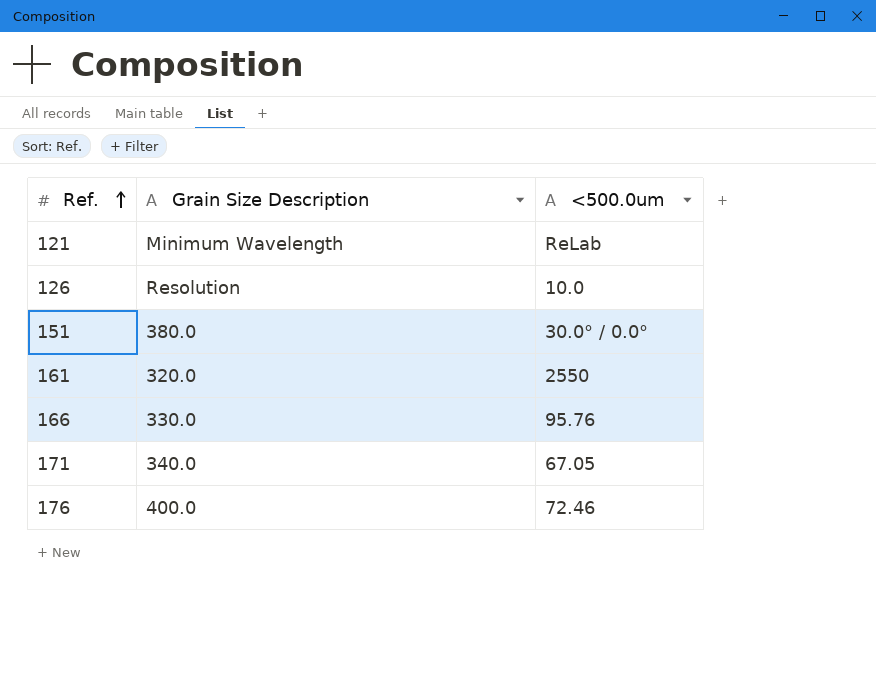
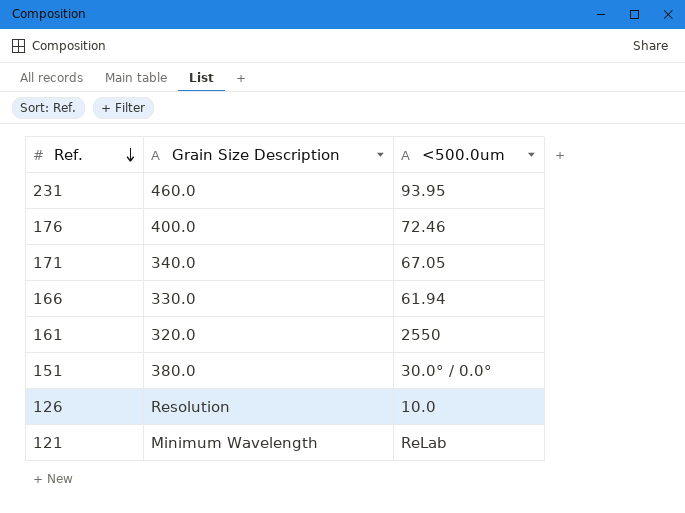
row order: Ref. ascending -> Ref. descending
row 231: none -> 460.0 | 93.95
166 | <500.0um: 95.76 -> 61.94

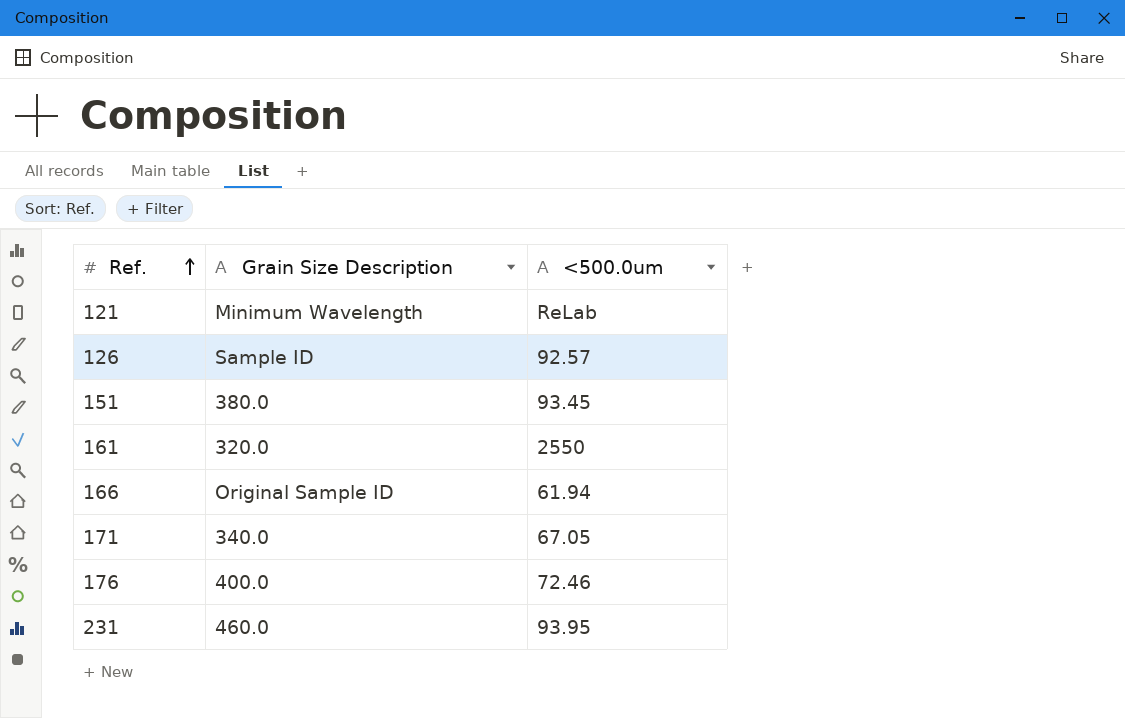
row order: Ref. descending -> Ref. ascending
126 | Grain Size Description: Resolution -> Sample ID
126 | <500.0um: 10.0 -> 92.57
151 | <500.0um: 30.0° / 0.0° -> 93.45
166 | Grain Size Description: 330.0 -> Original Sample ID

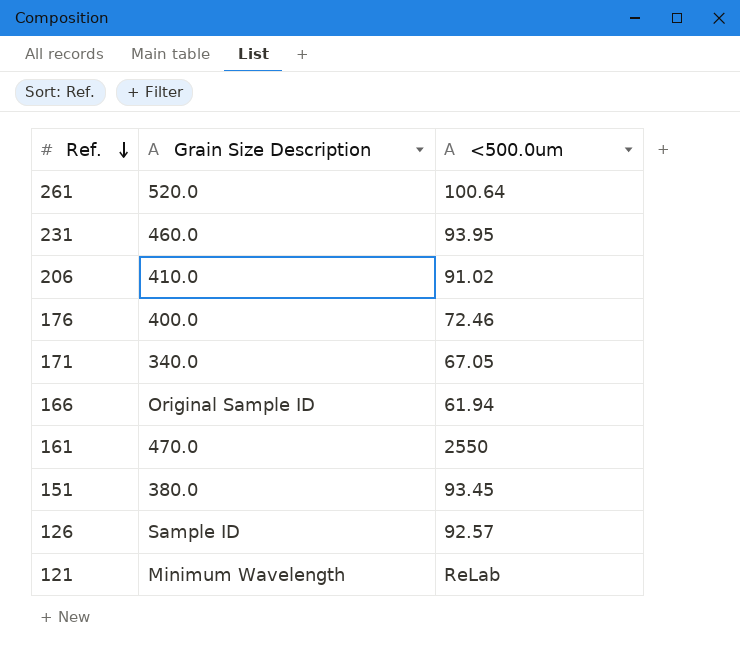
row order: Ref. ascending -> Ref. descending
row 261: none -> 520.0 | 100.64
row 206: none -> 410.0 | 91.02
161 | Grain Size Description: 320.0 -> 470.0

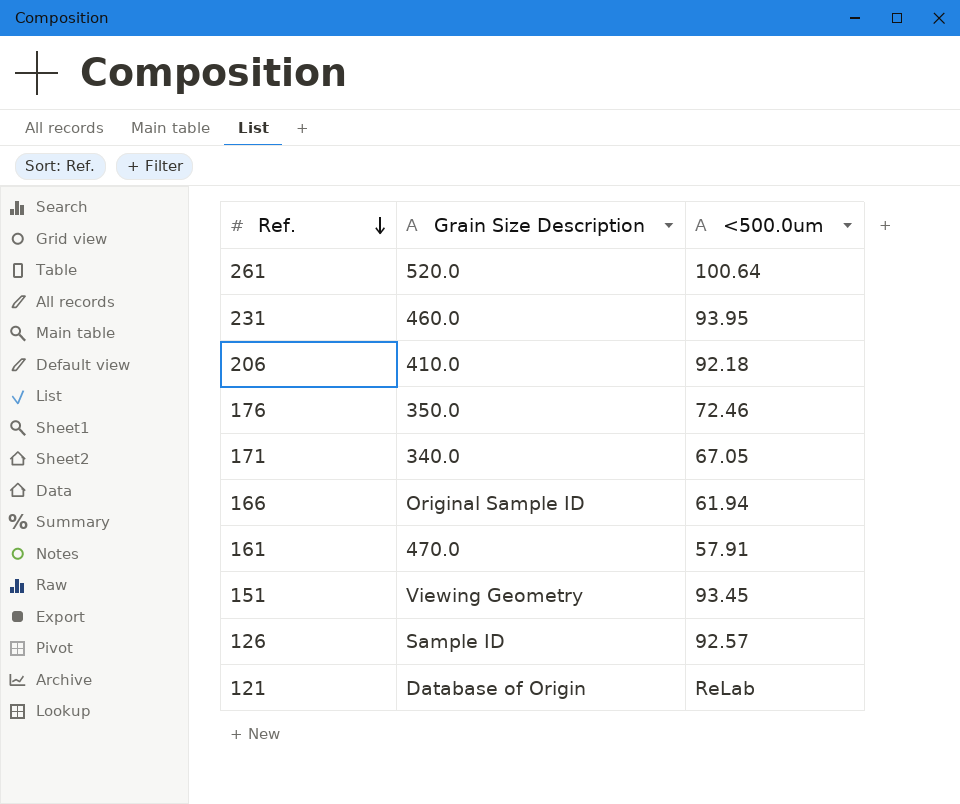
206 | <500.0um: 91.02 -> 92.18
176 | Grain Size Description: 400.0 -> 350.0
161 | <500.0um: 2550 -> 57.91
151 | Grain Size Description: 380.0 -> Viewing Geometry
121 | Grain Size Description: Minimum Wavelength -> Database of Origin

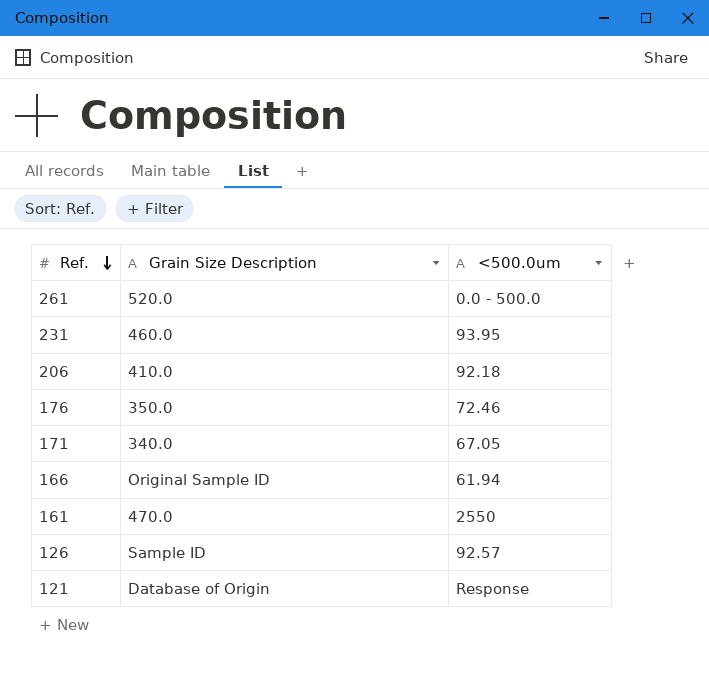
row 151: Viewing Geometry | 93.45 -> none
261 | <500.0um: 100.64 -> 0.0 - 500.0
161 | <500.0um: 57.91 -> 2550
121 | <500.0um: ReLab -> Response

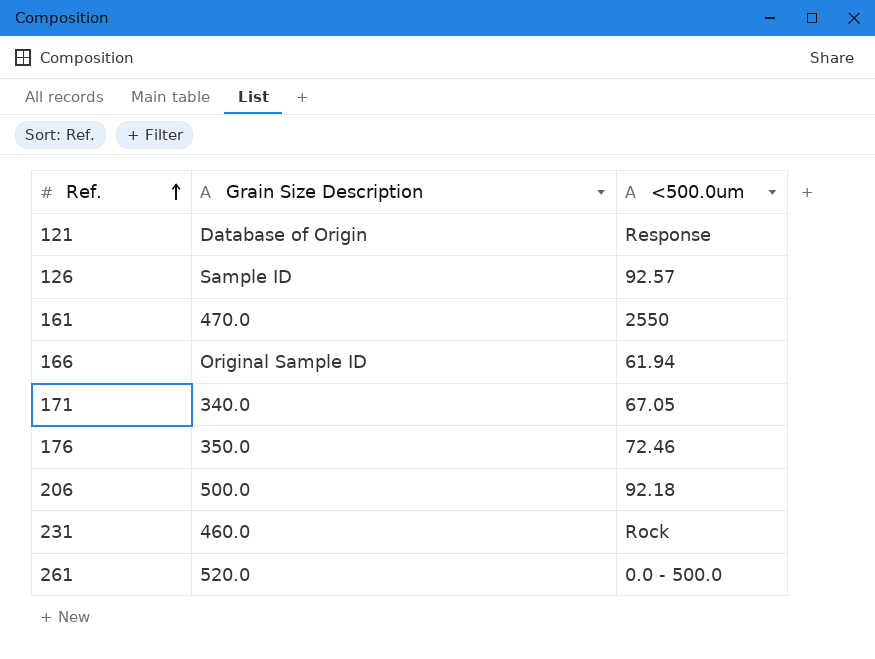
row order: Ref. descending -> Ref. ascending
206 | Grain Size Description: 410.0 -> 500.0
231 | <500.0um: 93.95 -> Rock

